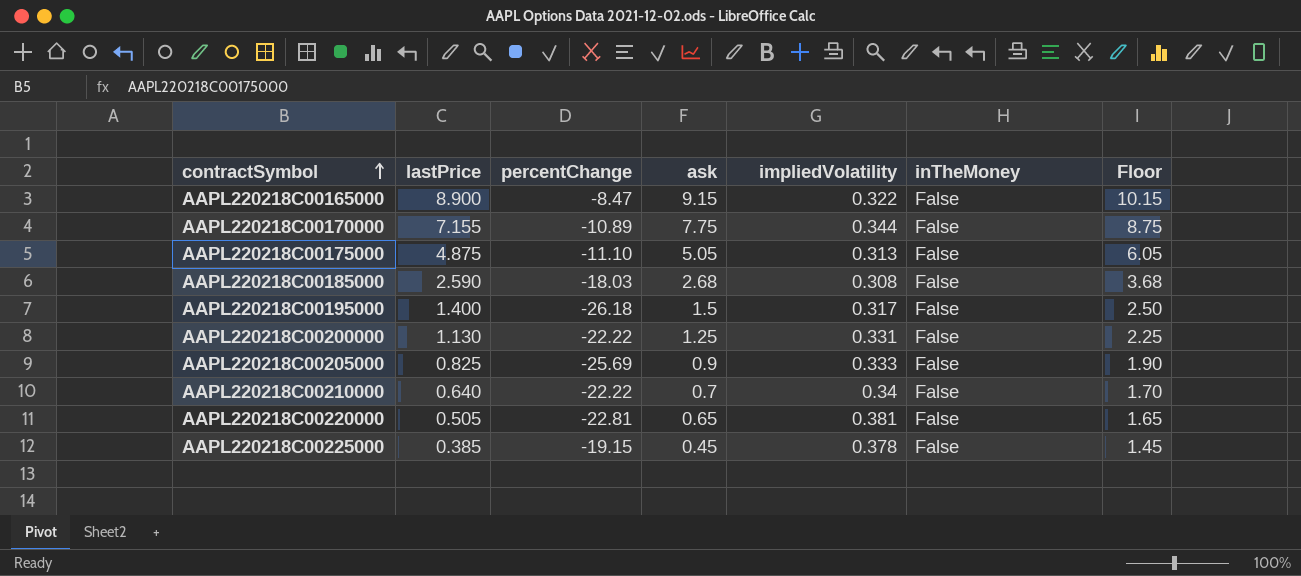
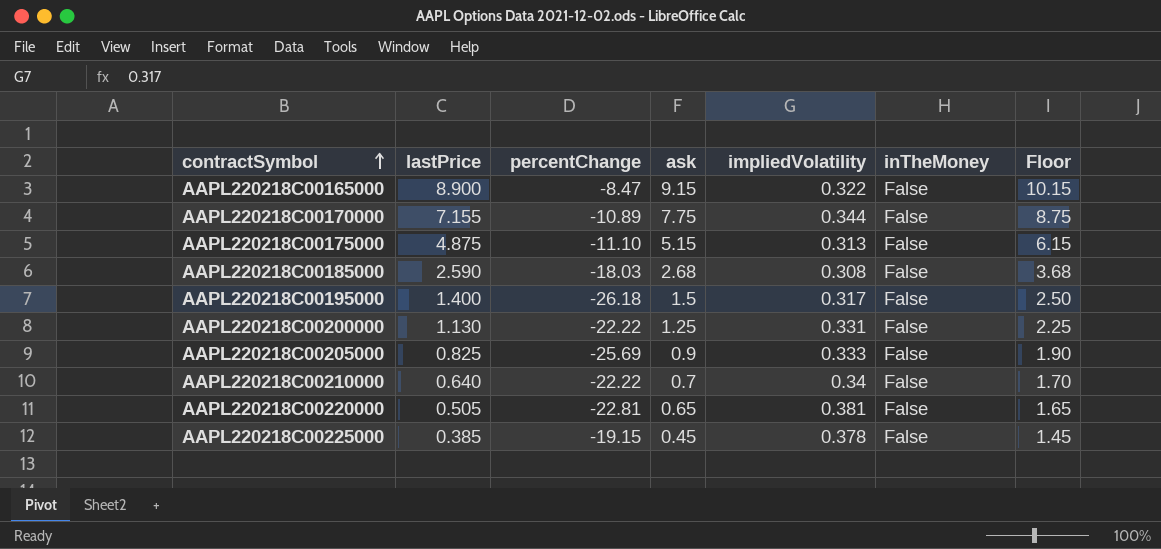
AAPL220218C00175000 | ask: 5.05 -> 5.15
AAPL220218C00175000 | Floor: 6.05 -> 6.15

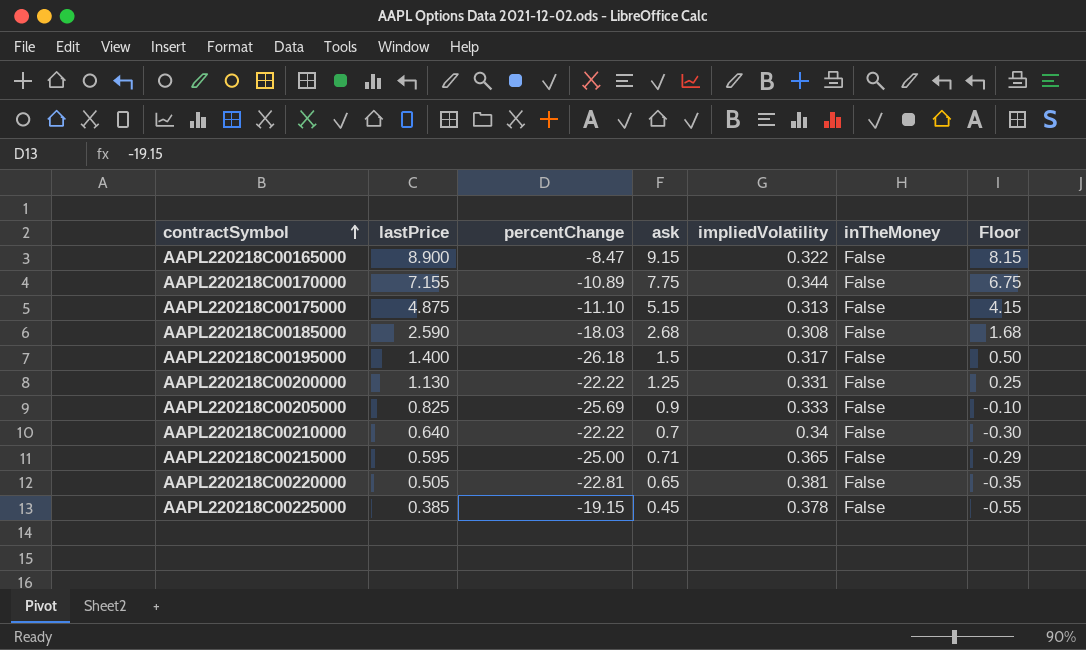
column Floor | formula: [ask] + 1 -> [ask] - 1
row AAPL220218C00215000: none -> 0.595 | -25.00 | 0.71 | 0.365 | False | -0.29

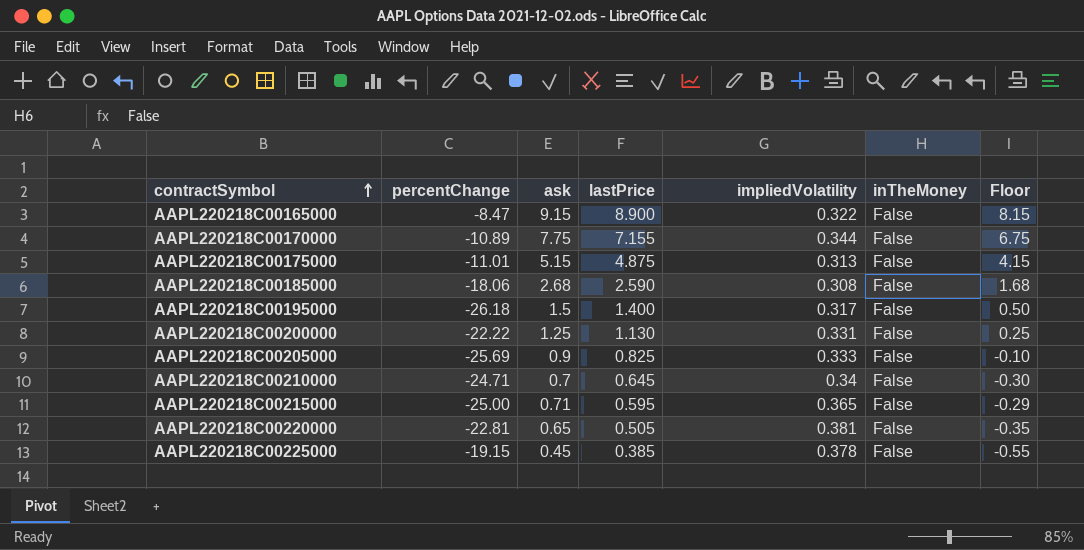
column lastPrice | position: 2 -> 4
AAPL220218C00175000 | percentChange: -11.10 -> -11.01
AAPL220218C00185000 | percentChange: -18.03 -> -18.06
AAPL220218C00210000 | percentChange: -22.22 -> -24.71
AAPL220218C00210000 | lastPrice: 0.640 -> 0.645

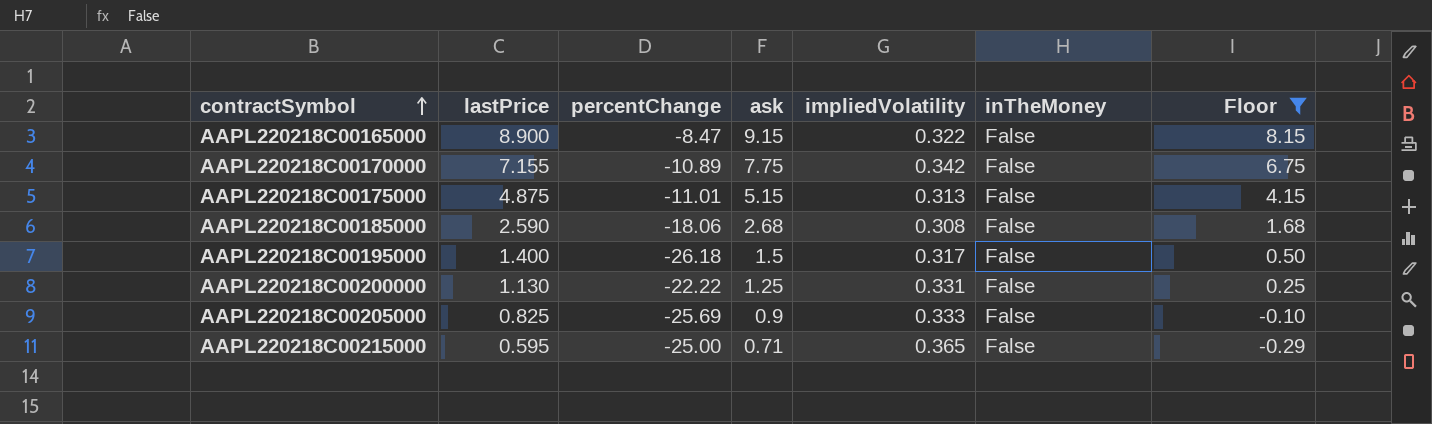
filter: none -> Floor >= -0.29
column lastPrice | position: 4 -> 2
AAPL220218C00170000 | impliedVolatility: 0.344 -> 0.342

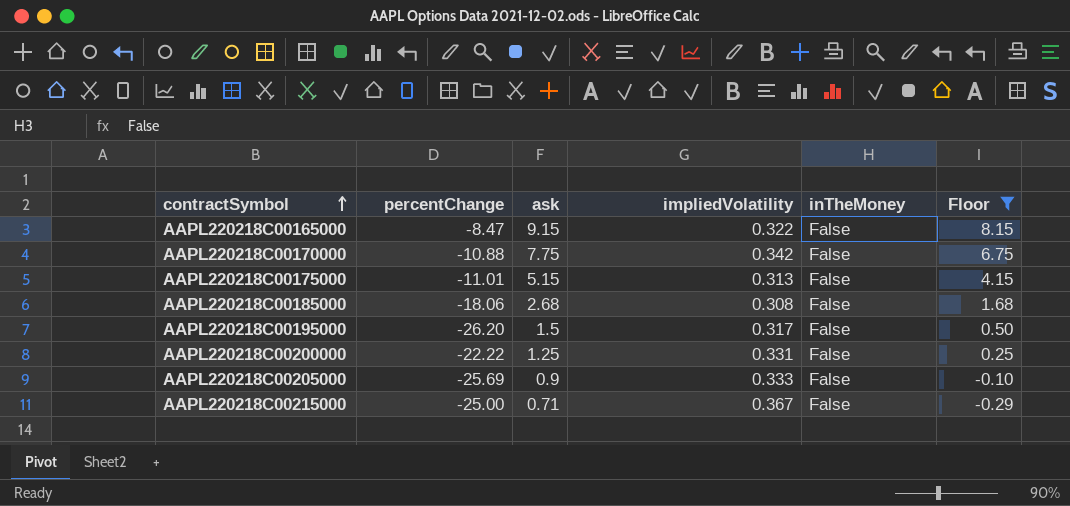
column lastPrice | position: 2 -> none
AAPL220218C00170000 | percentChange: -10.89 -> -10.88
AAPL220218C00195000 | percentChange: -26.18 -> -26.20
AAPL220218C00215000 | impliedVolatility: 0.365 -> 0.367

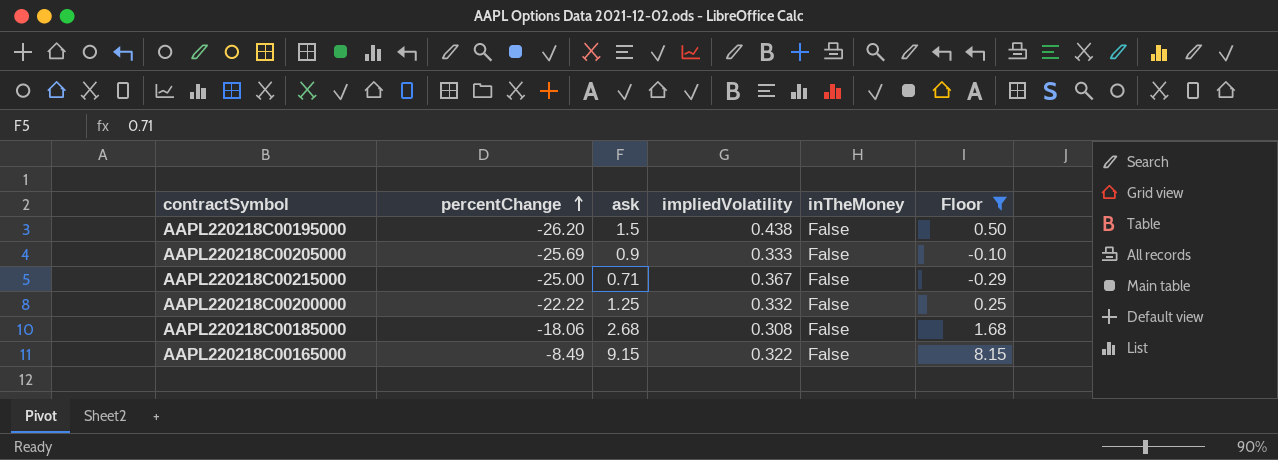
row order: contractSymbol ascending -> percentChange ascending
row AAPL220218C00170000: -10.88 | 7.75 | 0.342 | False | 6.75 -> none
row AAPL220218C00175000: -11.01 | 5.15 | 0.313 | False | 4.15 -> none
AAPL220218C00195000 | impliedVolatility: 0.317 -> 0.438
AAPL220218C00200000 | impliedVolatility: 0.331 -> 0.332
AAPL220218C00165000 | percentChange: -8.47 -> -8.49

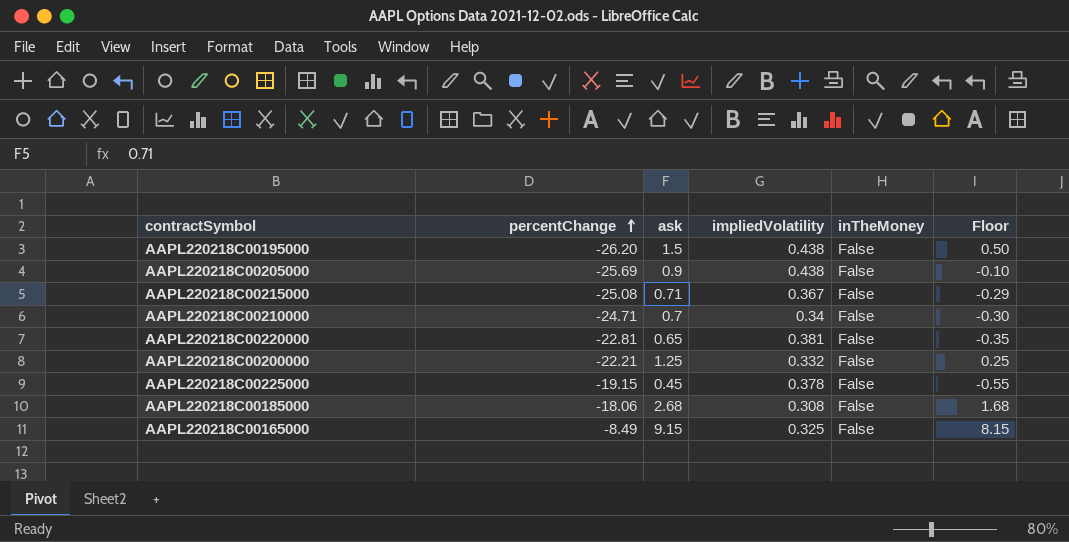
filter: Floor >= -0.29 -> none
AAPL220218C00205000 | impliedVolatility: 0.333 -> 0.438
AAPL220218C00215000 | percentChange: -25.00 -> -25.08
AAPL220218C00200000 | percentChange: -22.22 -> -22.21
AAPL220218C00165000 | impliedVolatility: 0.322 -> 0.325

